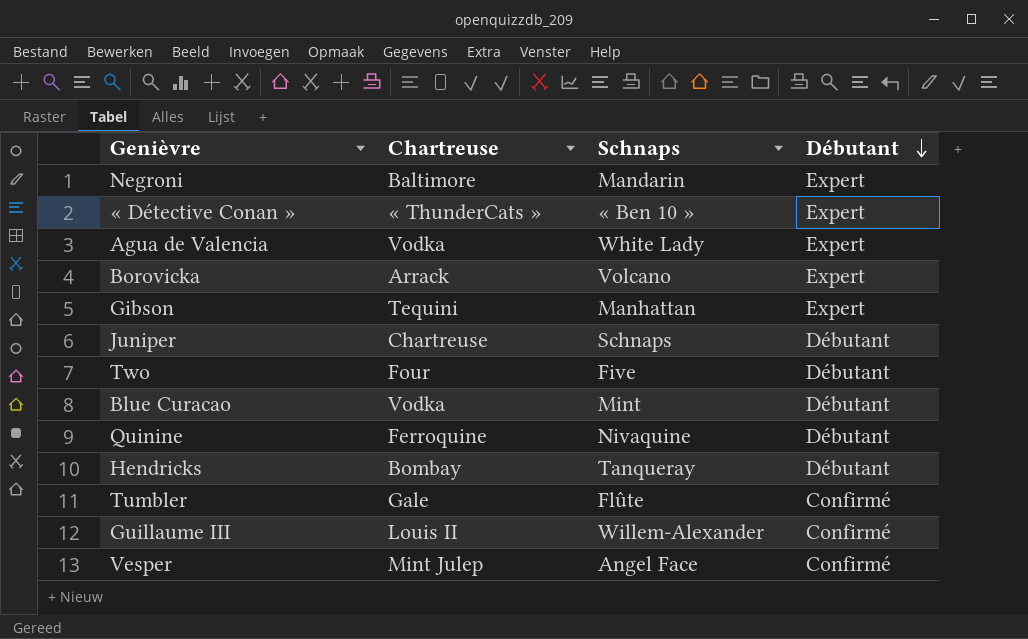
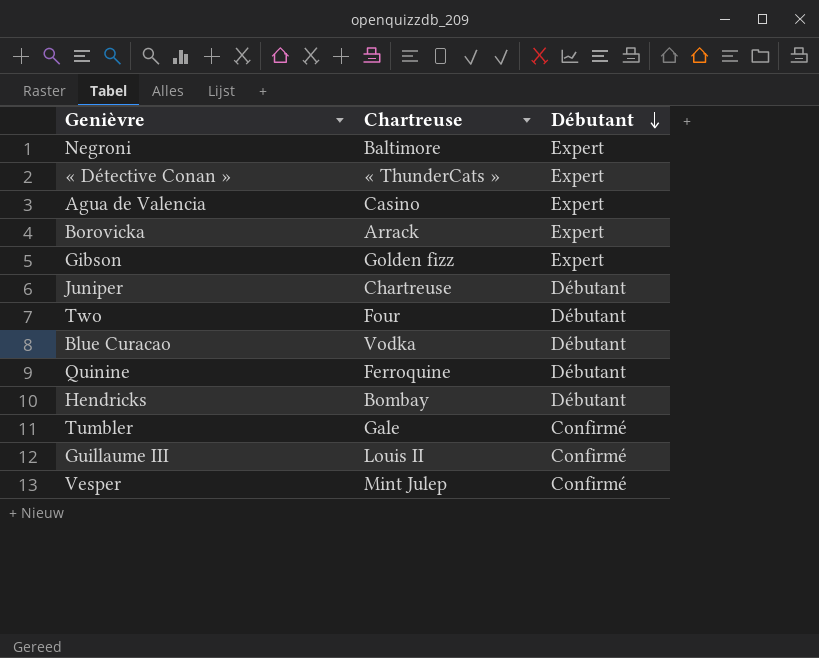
column Schnaps | position: 3 -> none
Agua de Valencia | Chartreuse: Vodka -> Casino
Gibson | Chartreuse: Tequini -> Golden fizz

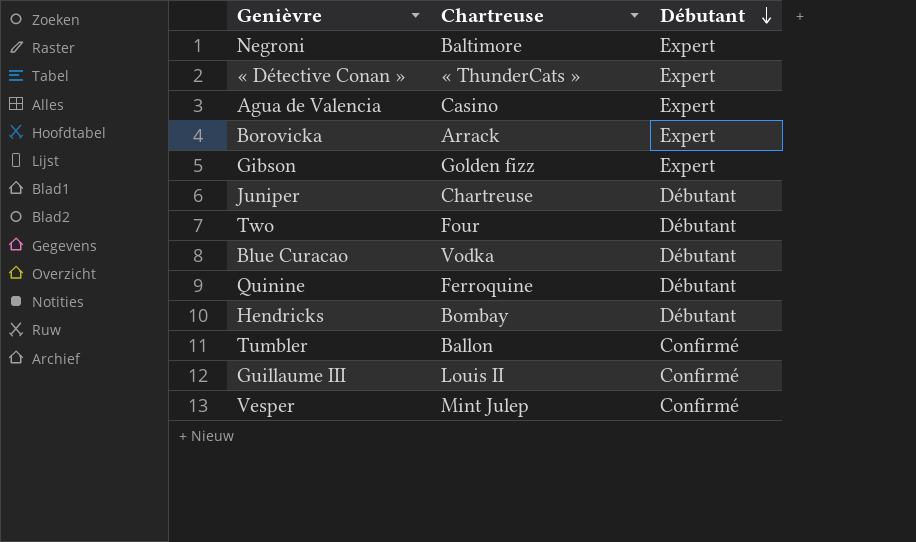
Tumbler | Chartreuse: Gale -> Ballon

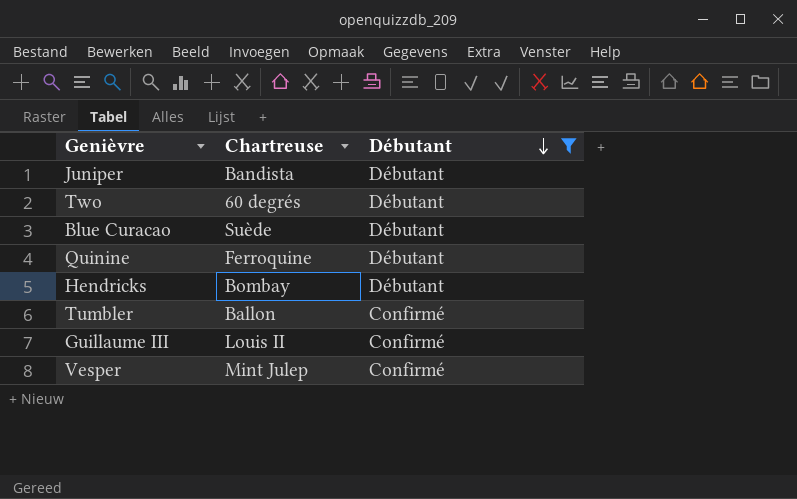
filter: none -> Débutant != Expert
Juniper | Chartreuse: Chartreuse -> Bandista
Two | Chartreuse: Four -> 60 degrés
Blue Curacao | Chartreuse: Vodka -> Suède

